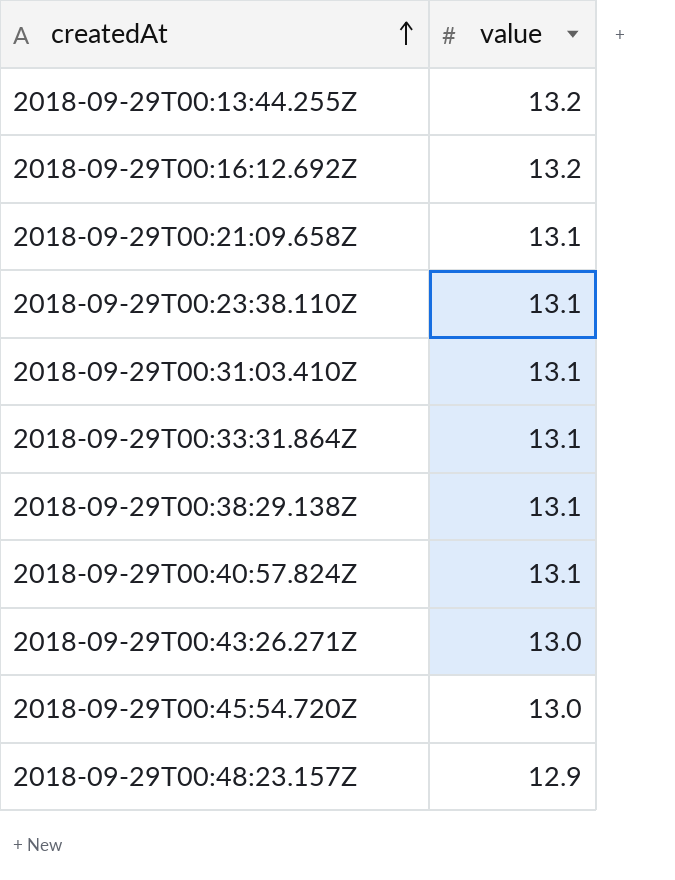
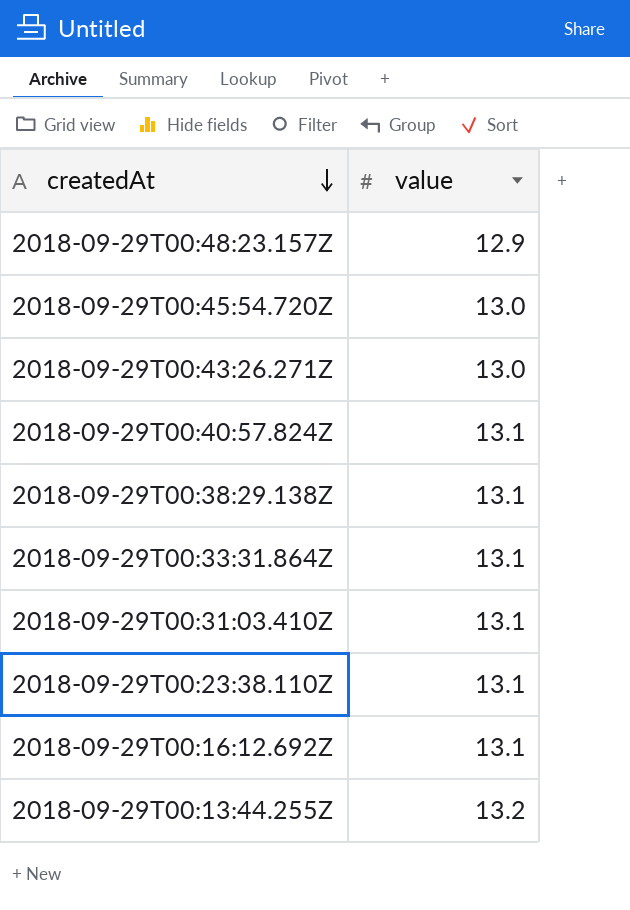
row order: createdAt ascending -> createdAt descending
row 2018-09-29T00:21:09.658Z: 13.1 -> none
2018-09-29T00:16:12.692Z | value: 13.2 -> 13.1

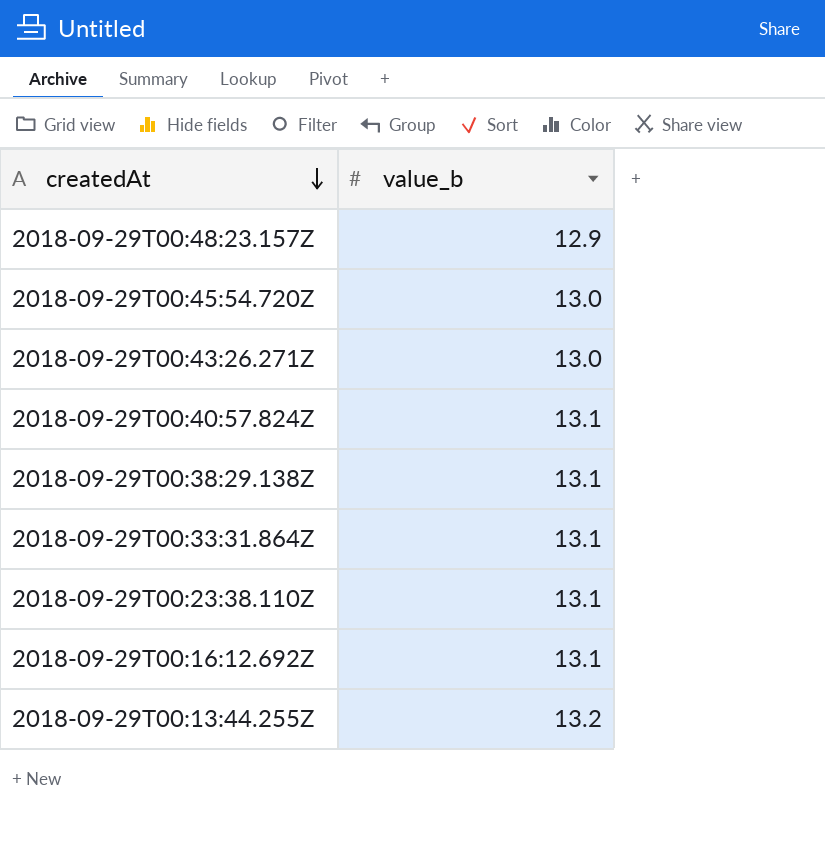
column name: value -> value_b
row 2018-09-29T00:31:03.410Z: 13.1 -> none

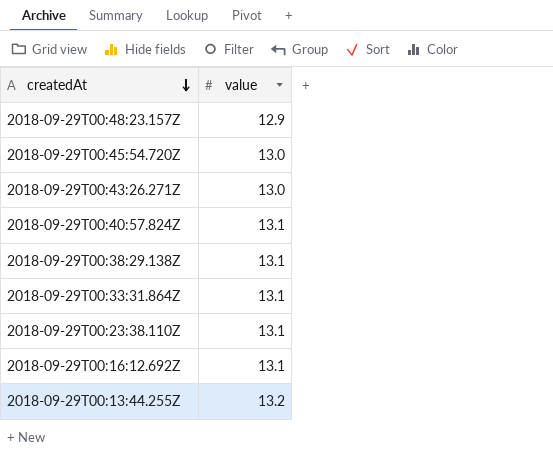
column name: value_b -> value

